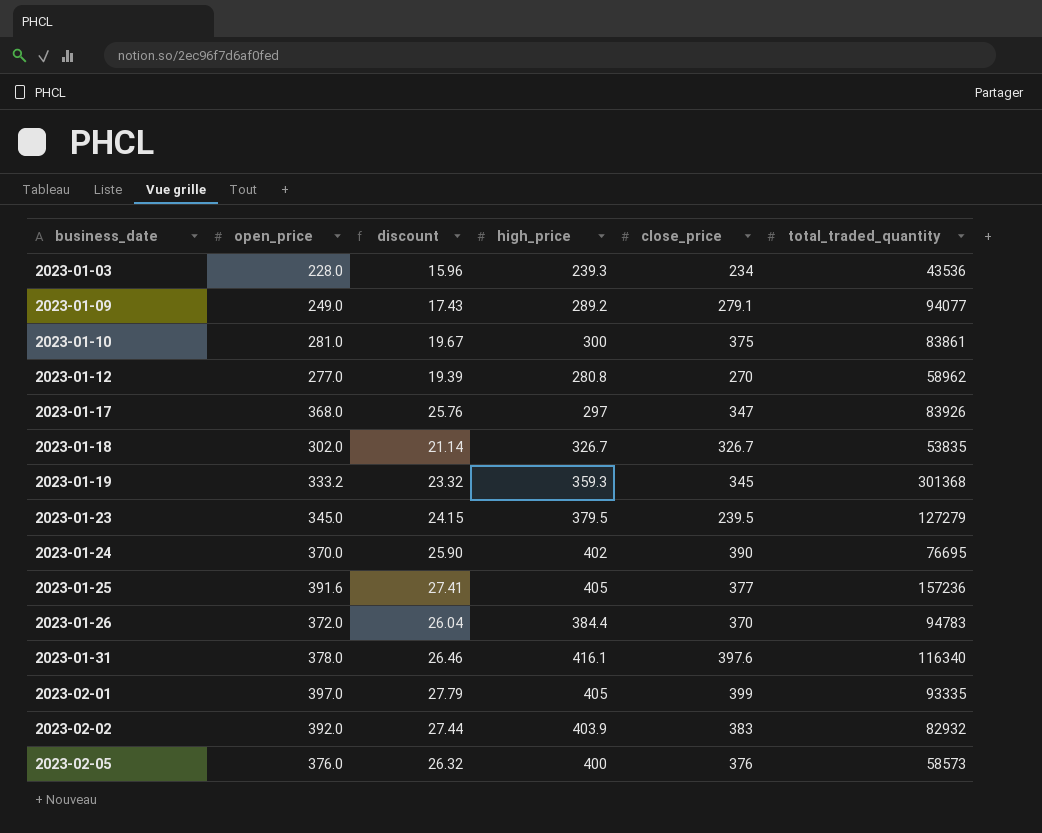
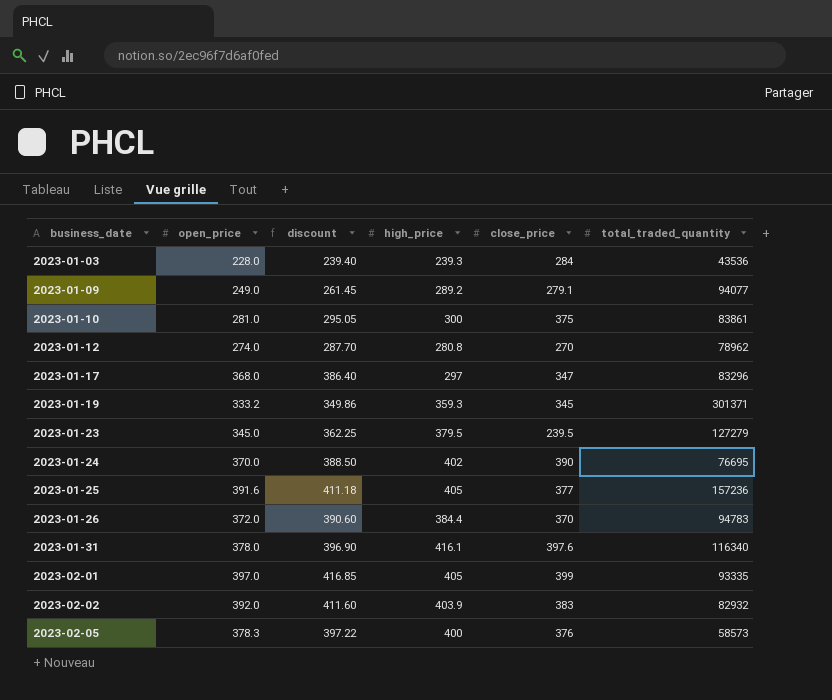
column discount | formula: [open_price] * 0.07 -> [open_price] * 1.05
row 2023-01-18: 302.0 | 21.14 | 326.7 | 326.7 | 53835 -> none
2023-01-03 | close_price: 234 -> 284
2023-01-12 | open_price: 277.0 -> 274.0
2023-01-12 | total_traded_quantity: 58962 -> 78962
2023-01-17 | total_traded_quantity: 83926 -> 83296
2023-01-19 | total_traded_quantity: 301368 -> 301371
2023-02-05 | open_price: 376.0 -> 378.3

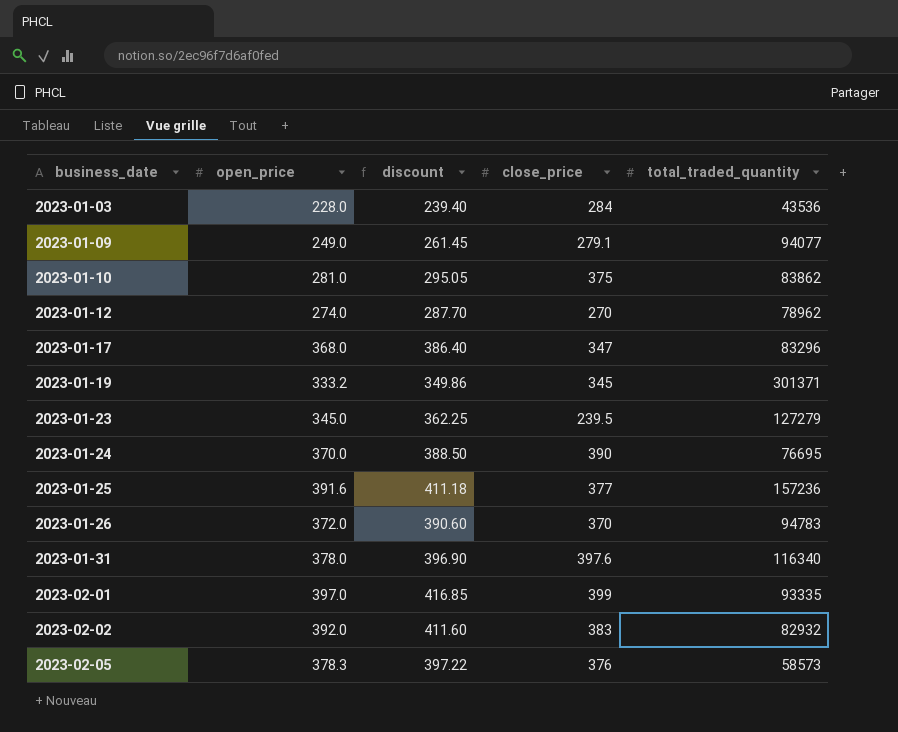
column high_price | position: 4 -> none
2023-01-10 | total_traded_quantity: 83861 -> 83862

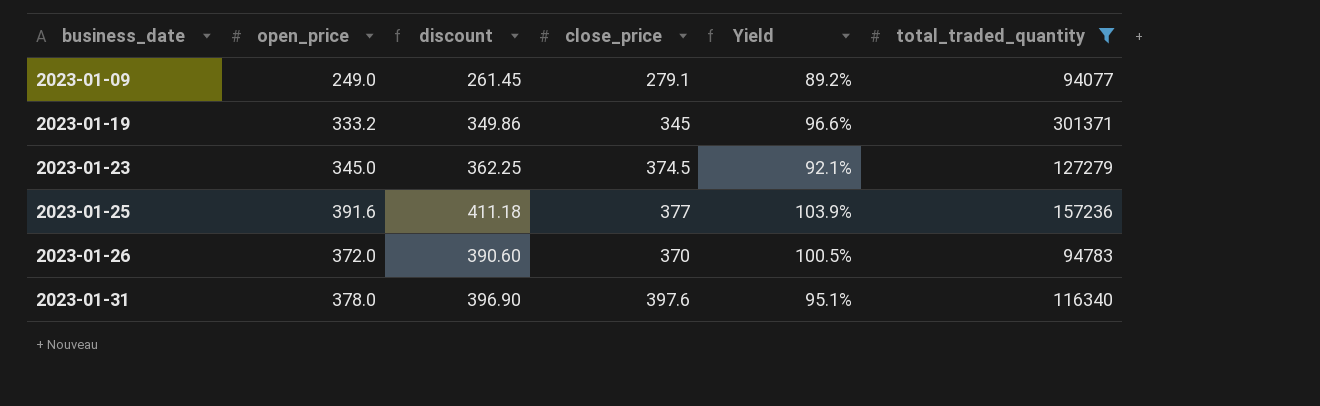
filter: none -> total_traded_quantity >= 94077
column Yield | formula: none -> [open_price] / [close_price]
2023-01-23 | close_price: 239.5 -> 374.5

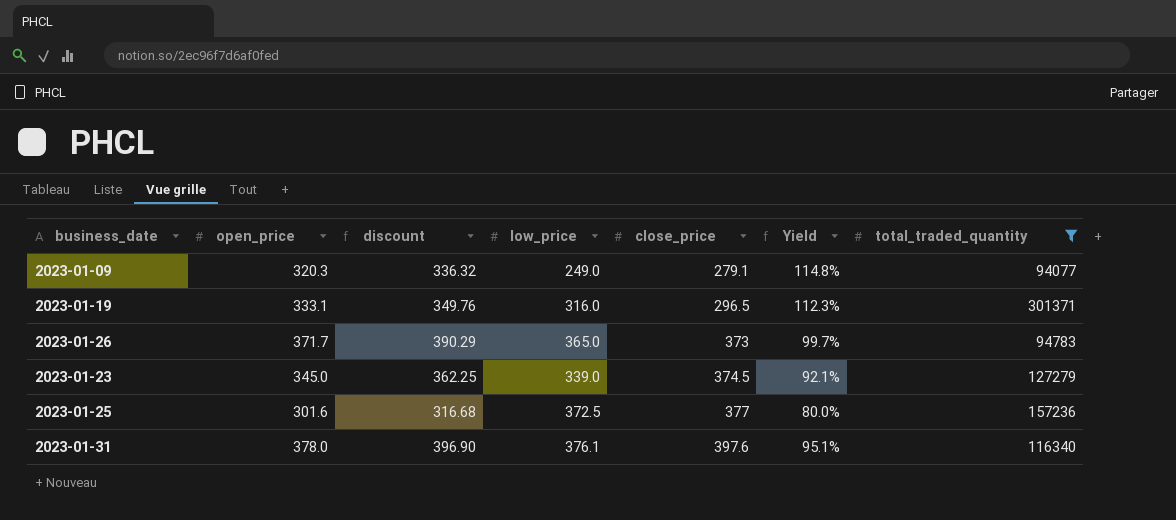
row order: business_date ascending -> close_price ascending
column low_price | position: none -> 4
2023-01-09 | open_price: 249.0 -> 320.3
2023-01-09 | discount: 261.45 -> 336.32
2023-01-09 | Yield: 89.2% -> 114.8%
2023-01-19 | open_price: 333.2 -> 333.1
2023-01-19 | discount: 349.86 -> 349.76
2023-01-19 | close_price: 345 -> 296.5
2023-01-19 | Yield: 96.6% -> 112.3%
2023-01-26 | open_price: 372.0 -> 371.7
2023-01-26 | discount: 390.60 -> 390.29
2023-01-26 | close_price: 370 -> 373
2023-01-26 | Yield: 100.5% -> 99.7%
2023-01-25 | open_price: 391.6 -> 301.6
2023-01-25 | discount: 411.18 -> 316.68
2023-01-25 | Yield: 103.9% -> 80.0%

